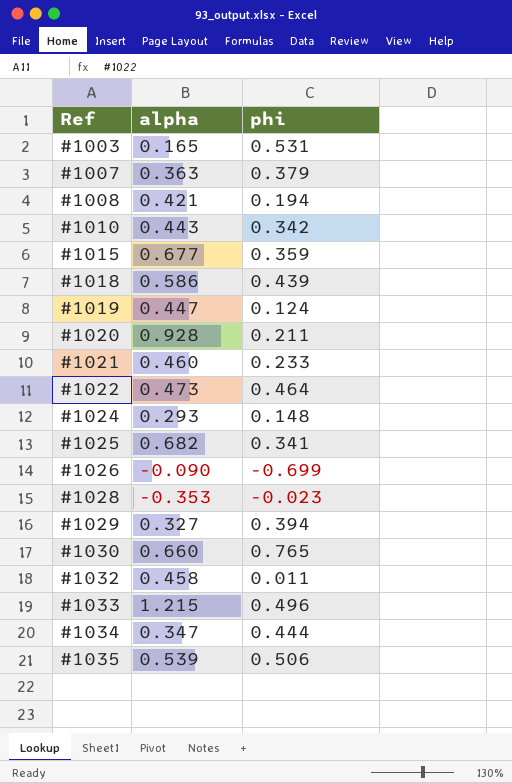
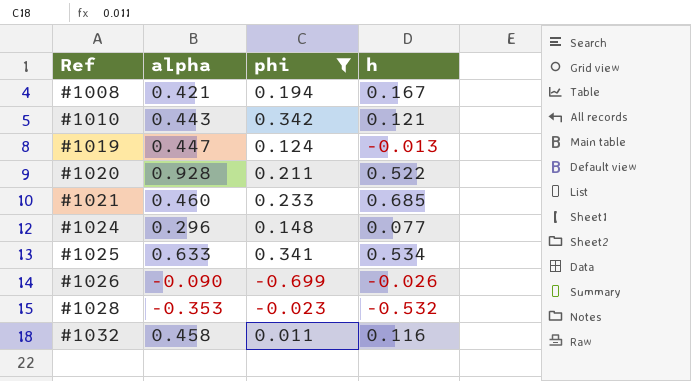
filter: none -> phi <= 0.342
column h | position: none -> 4
#1024 | alpha: 0.293 -> 0.296
#1025 | alpha: 0.682 -> 0.633

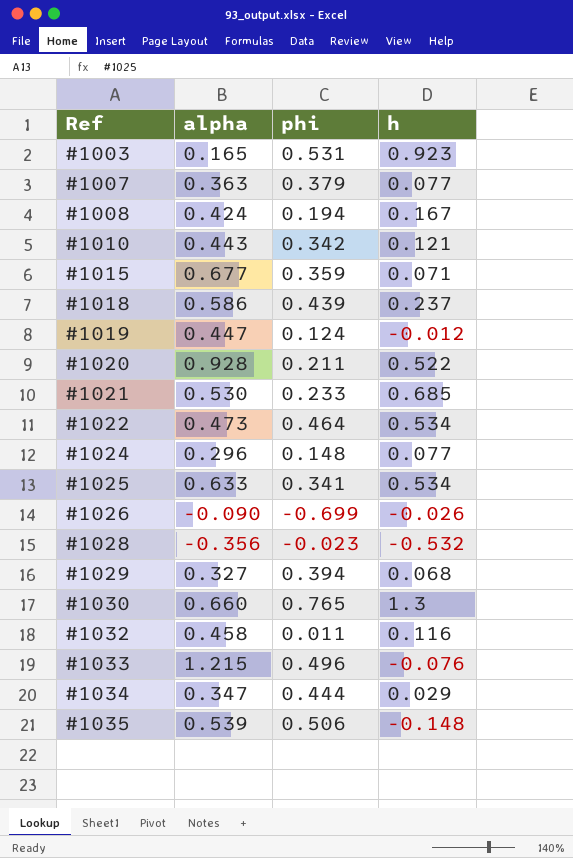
filter: phi <= 0.342 -> none
#1008 | alpha: 0.421 -> 0.424
#1019 | h: -0.013 -> -0.012
#1021 | alpha: 0.460 -> 0.530
#1028 | alpha: -0.353 -> -0.356

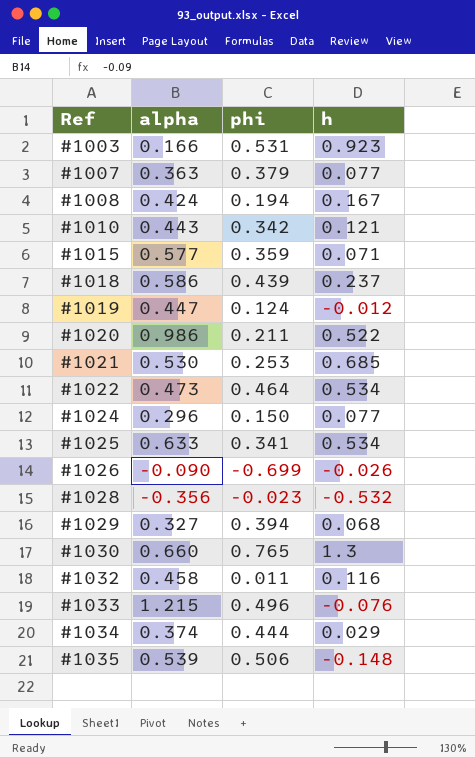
#1003 | alpha: 0.165 -> 0.166
#1015 | alpha: 0.677 -> 0.577
#1020 | alpha: 0.928 -> 0.986
#1021 | phi: 0.233 -> 0.253
#1024 | phi: 0.148 -> 0.150
#1034 | alpha: 0.347 -> 0.374

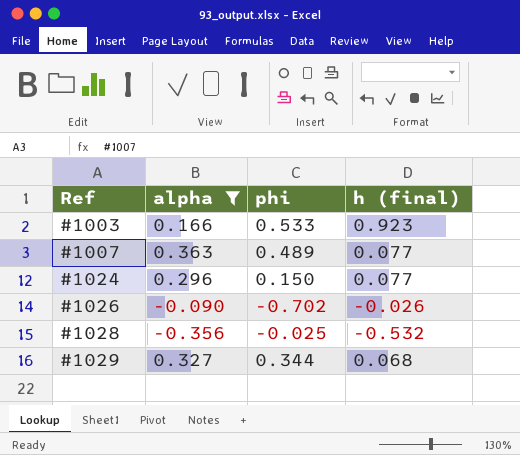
filter: none -> alpha <= 0.363
column name: h -> h (final)
#1003 | phi: 0.531 -> 0.533
#1007 | phi: 0.379 -> 0.489
#1026 | phi: -0.699 -> -0.702
#1028 | phi: -0.023 -> -0.025
#1029 | phi: 0.394 -> 0.344

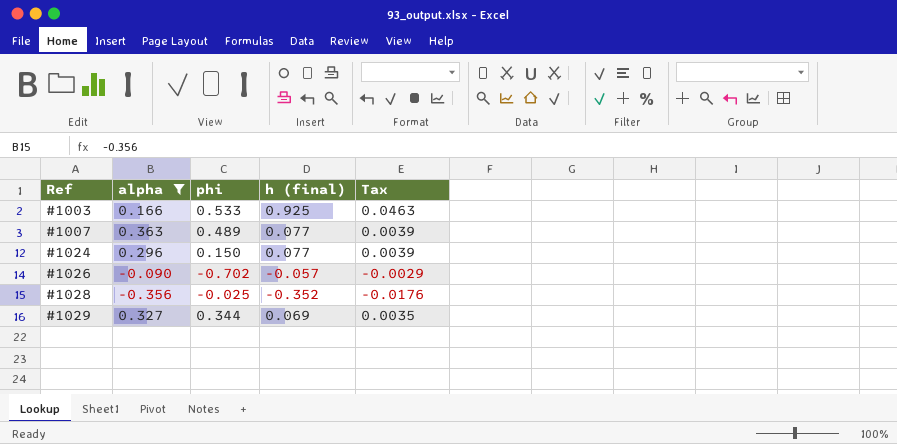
column Tax | formula: none -> [h (final)] * 0.05
#1003 | h (final): 0.923 -> 0.925
#1026 | h (final): -0.026 -> -0.057
#1028 | h (final): -0.532 -> -0.352
#1029 | h (final): 0.068 -> 0.069

